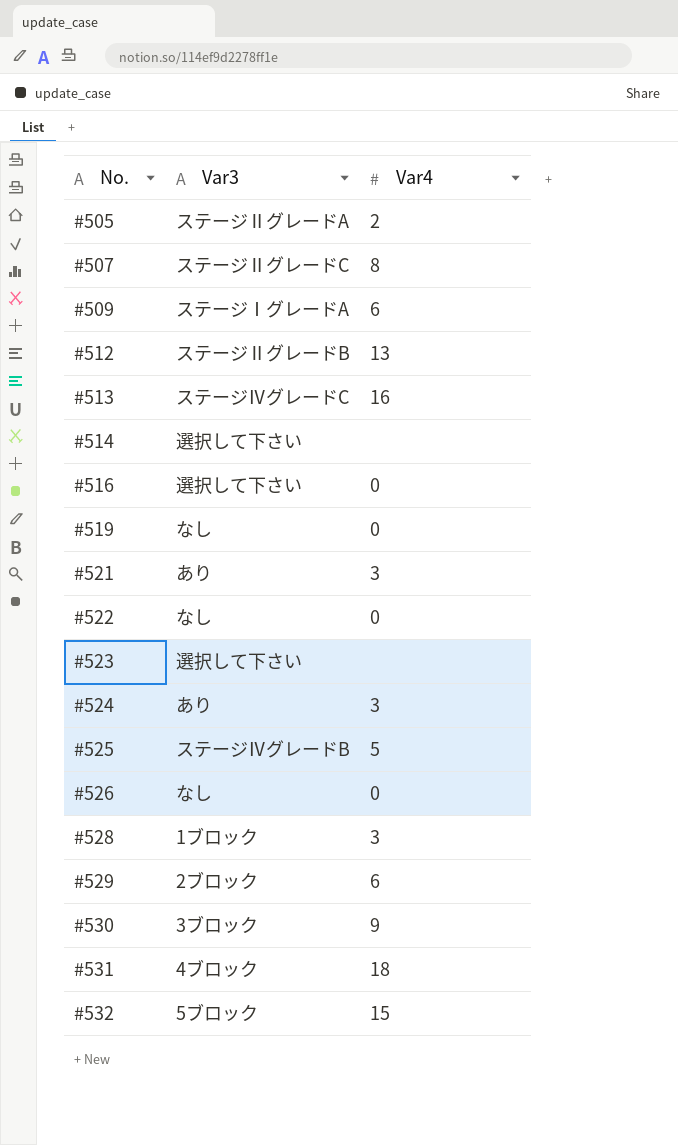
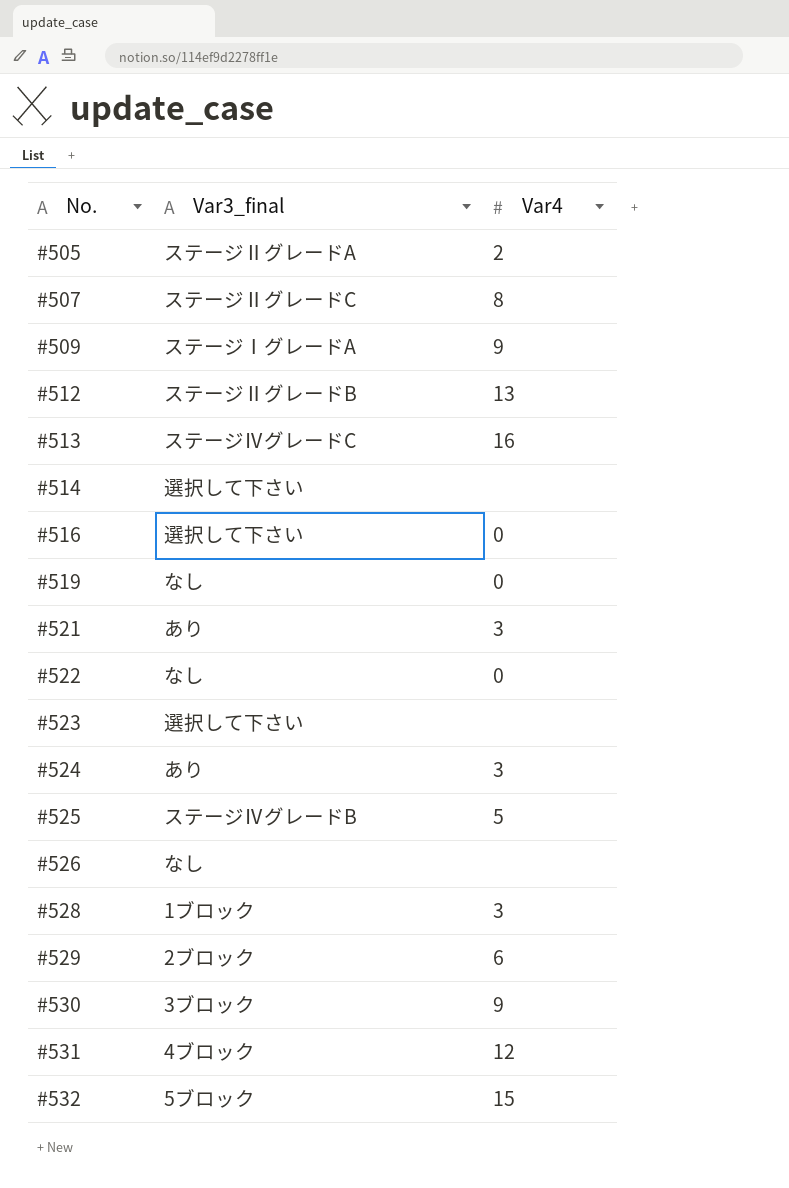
column name: Var3 -> Var3_final
#509 | Var4: 6 -> 9
#526 | Var4: 0 -> none
#531 | Var4: 18 -> 12

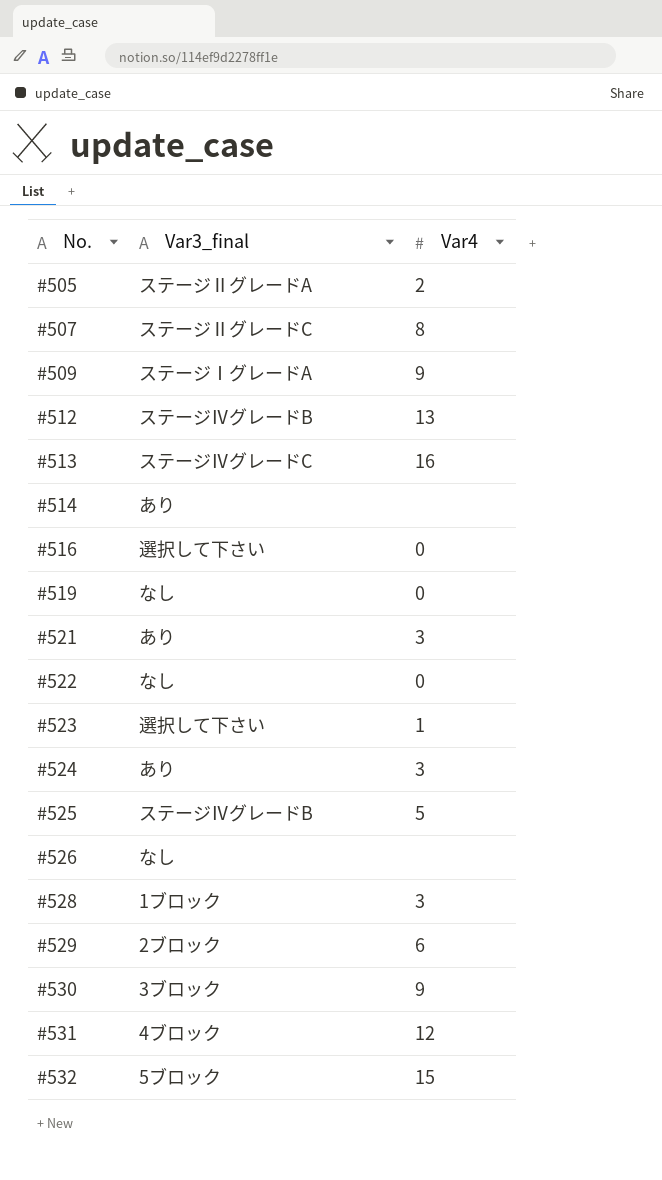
#512 | Var3_final: ステージⅡグレードB -> ステージⅣグレードB
#514 | Var3_final: 選択して下さい -> あり
#523 | Var4: none -> 1

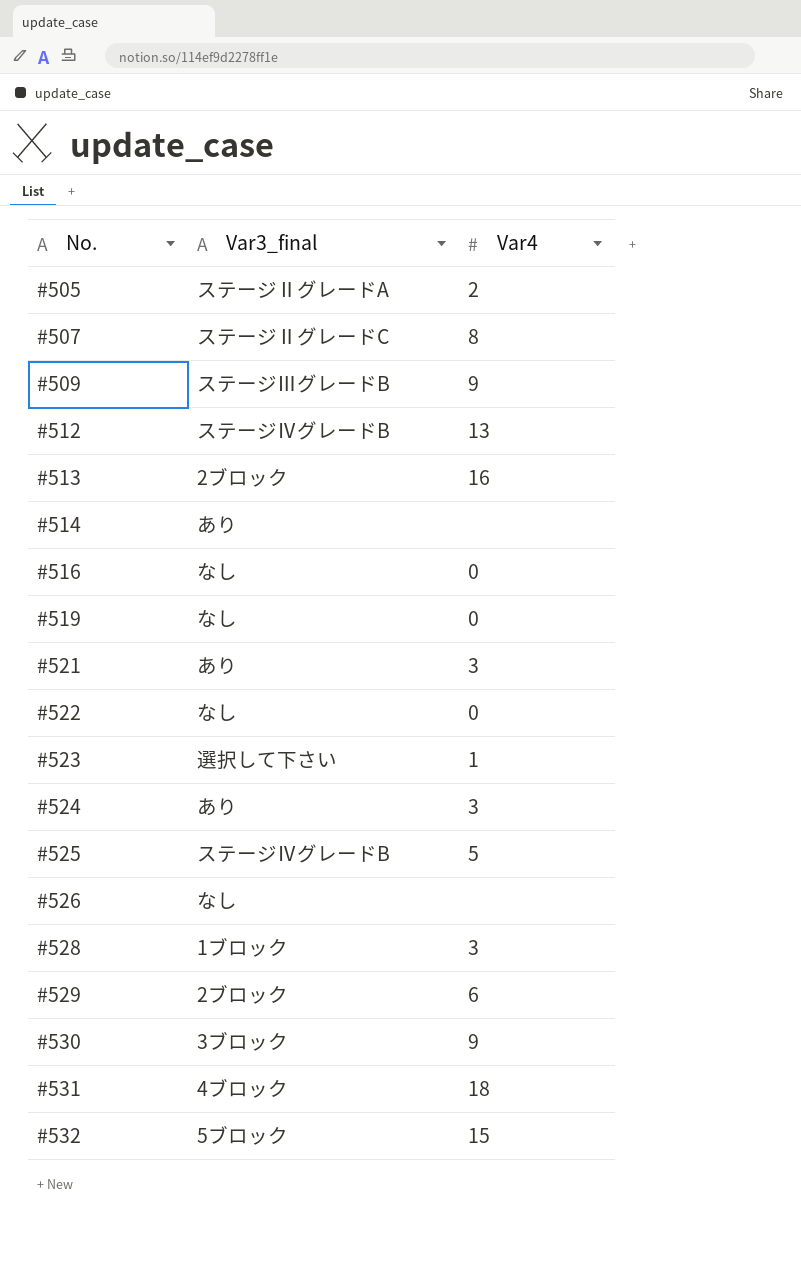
#509 | Var3_final: ステージⅠグレードA -> ステージⅢグレードB
#513 | Var3_final: ステージⅣグレードC -> 2ブロック
#516 | Var3_final: 選択して下さい -> なし
#531 | Var4: 12 -> 18

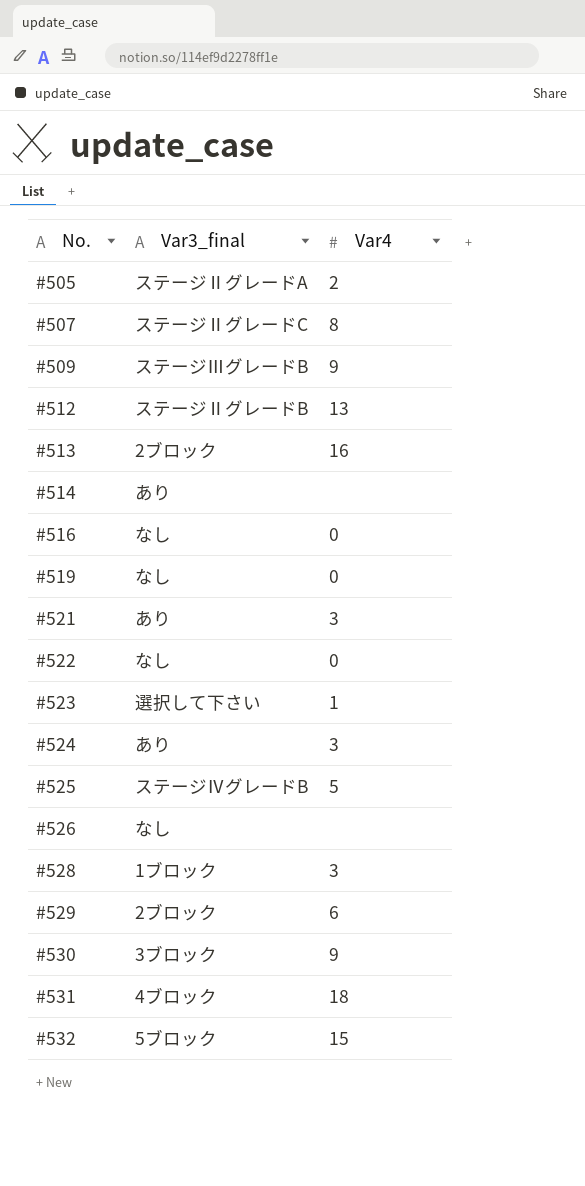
#512 | Var3_final: ステージⅣグレードB -> ステージⅡグレードB

